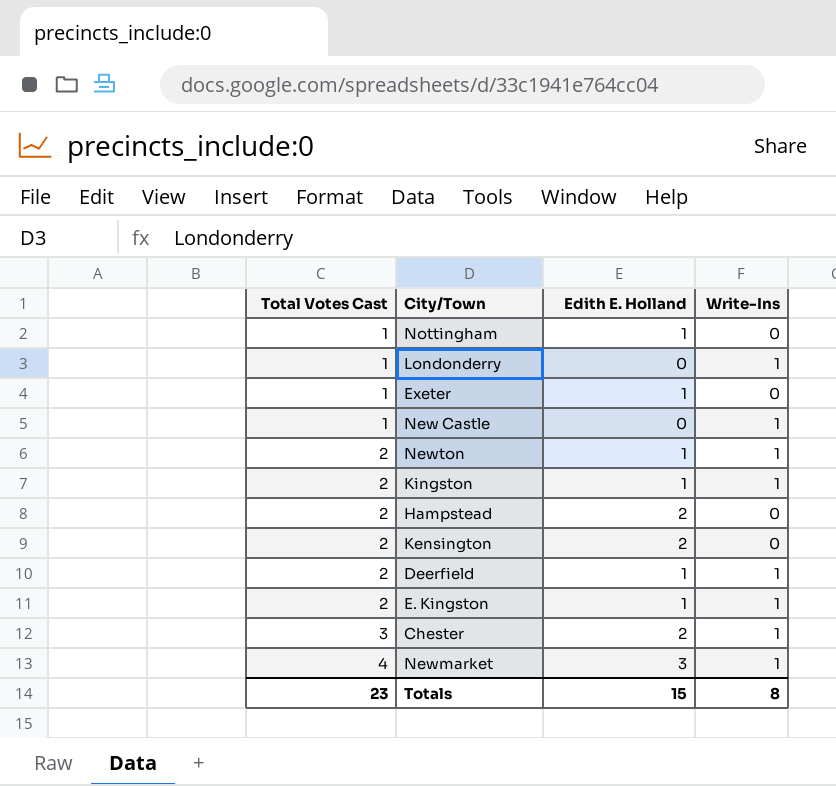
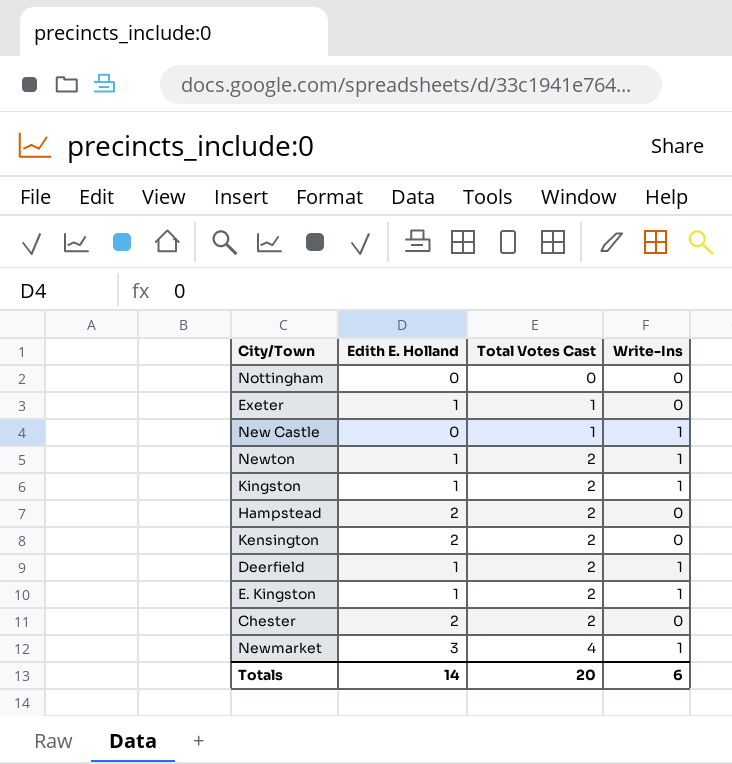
column Total Votes Cast | position: 1 -> 3
row Londonderry: 1 | 0 | 1 -> none
Nottingham | Edith E. Holland: 1 -> 0
Nottingham | Total Votes Cast: 1 -> 0
Chester | Total Votes Cast: 3 -> 2
Chester | Write-Ins: 1 -> 0
Totals | Edith E. Holland: 15 -> 14
Totals | Total Votes Cast: 23 -> 20
Totals | Write-Ins: 8 -> 6

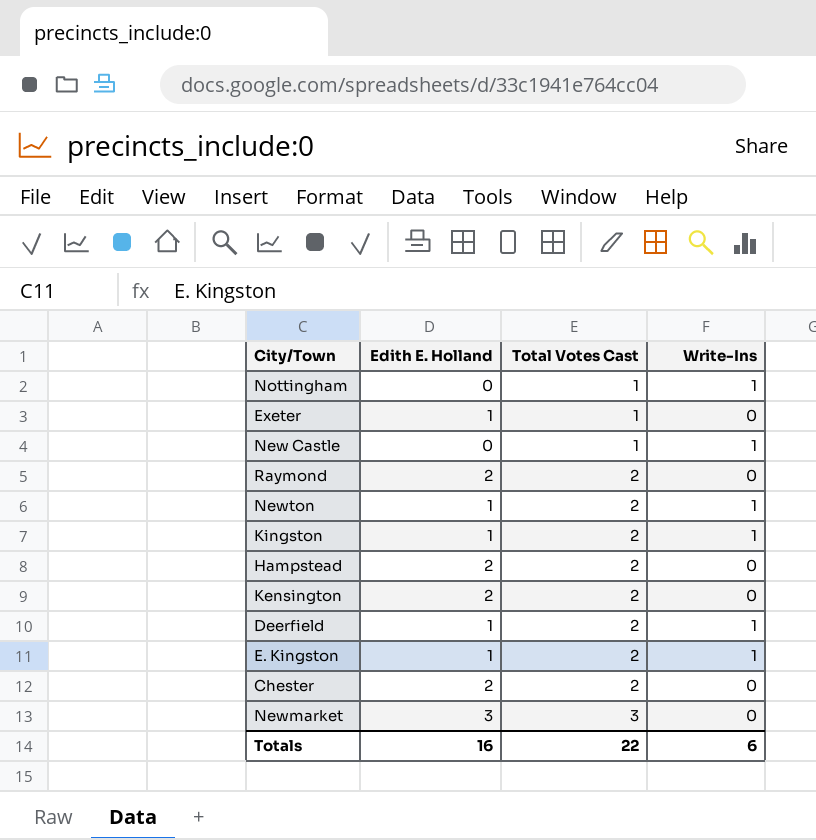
Nottingham | Total Votes Cast: 0 -> 1
Nottingham | Write-Ins: 0 -> 1
row Raymond: none -> 2 | 2 | 0
Newmarket | Total Votes Cast: 4 -> 3
Newmarket | Write-Ins: 1 -> 0
Totals | Edith E. Holland: 14 -> 16
Totals | Total Votes Cast: 20 -> 22

